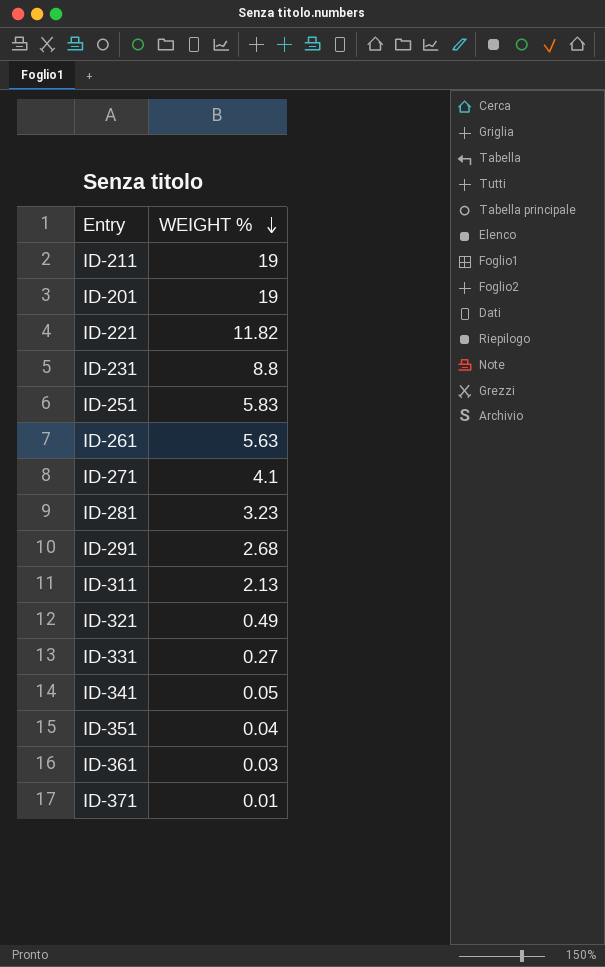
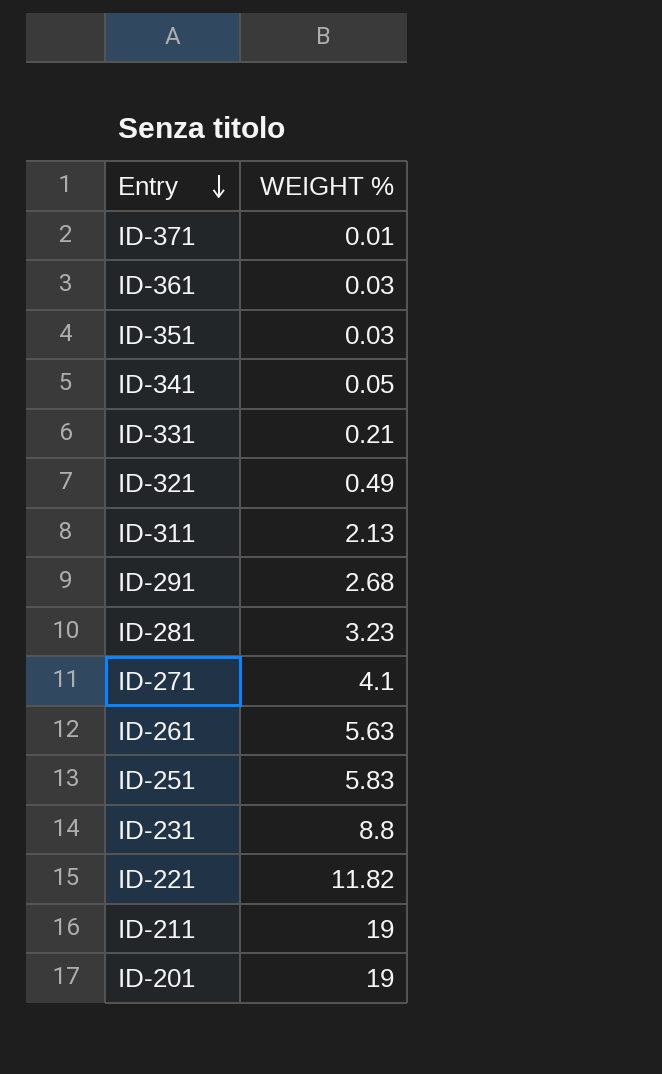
row order: WEIGHT % descending -> Entry descending
ID-351 | WEIGHT %: 0.04 -> 0.03
ID-331 | WEIGHT %: 0.27 -> 0.21

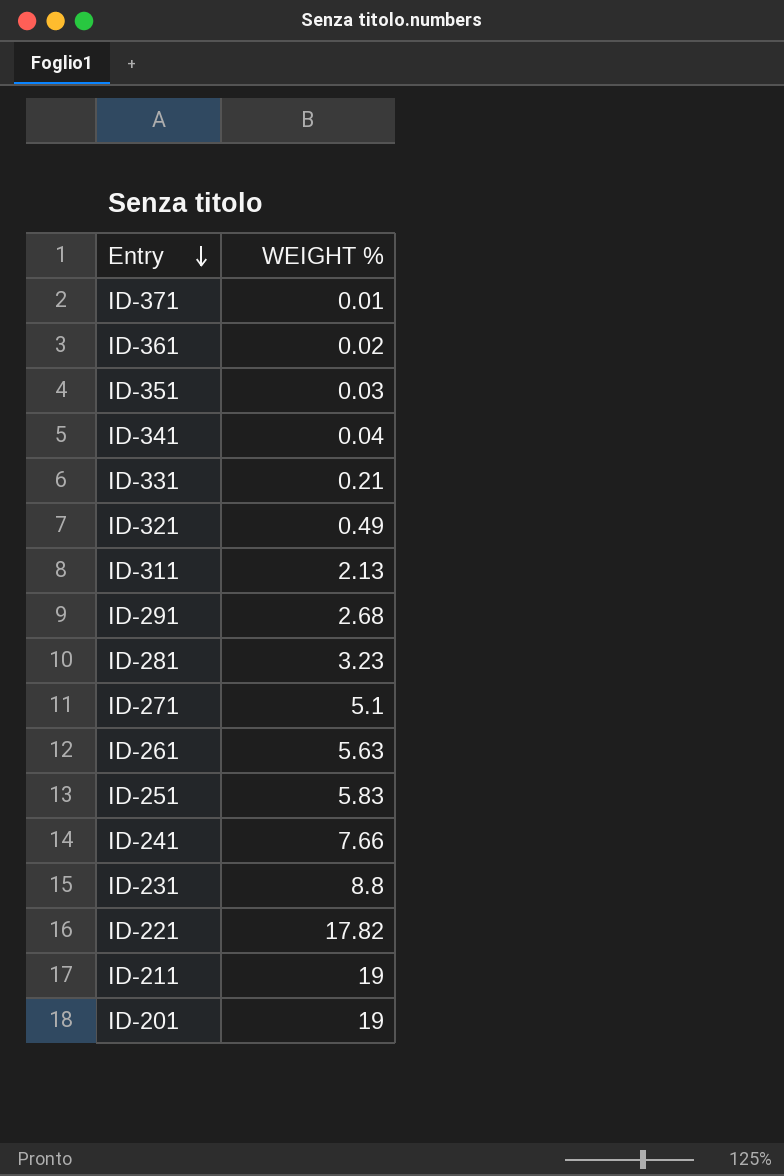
ID-361 | WEIGHT %: 0.03 -> 0.02
ID-341 | WEIGHT %: 0.05 -> 0.04
ID-271 | WEIGHT %: 4.1 -> 5.1
row ID-241: none -> 7.66
ID-221 | WEIGHT %: 11.82 -> 17.82

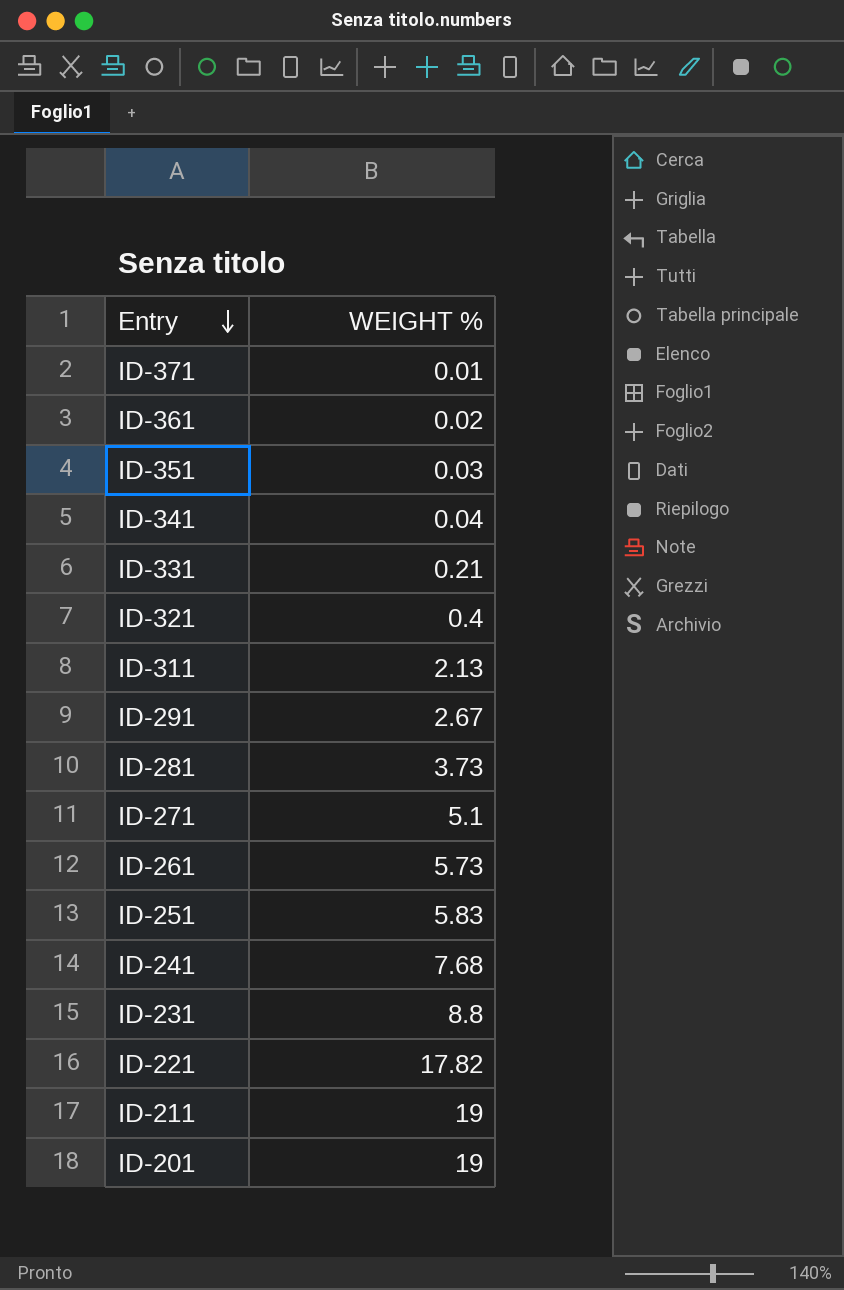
ID-321 | WEIGHT %: 0.49 -> 0.4
ID-291 | WEIGHT %: 2.68 -> 2.67
ID-281 | WEIGHT %: 3.23 -> 3.73
ID-261 | WEIGHT %: 5.63 -> 5.73
ID-241 | WEIGHT %: 7.66 -> 7.68

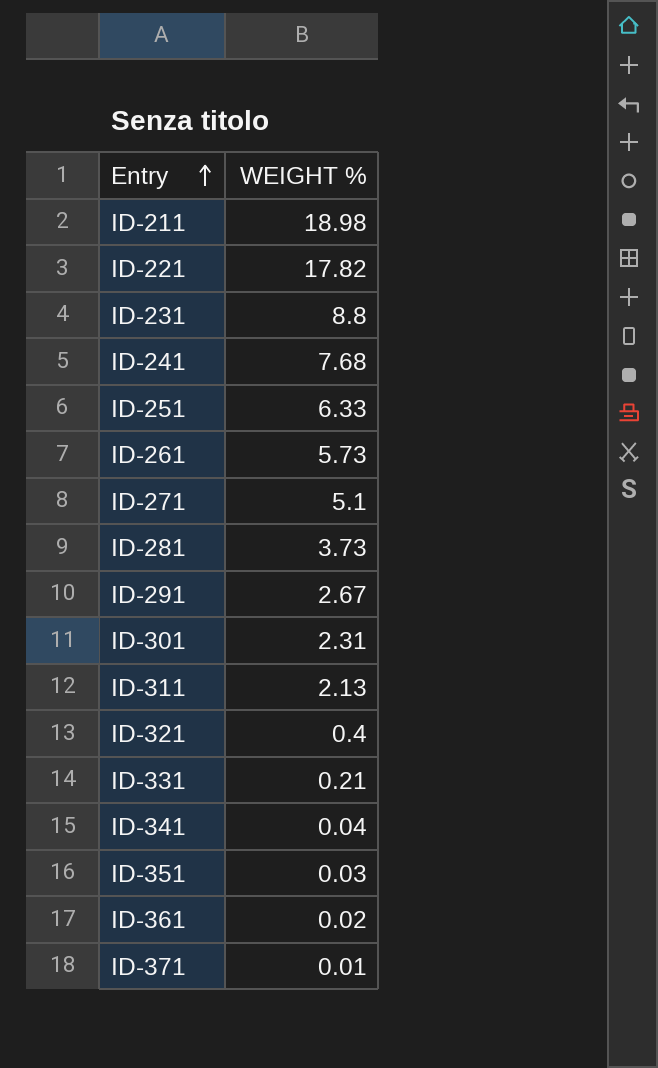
row order: Entry descending -> Entry ascending
row ID-201: 19 -> none
ID-211 | WEIGHT %: 19 -> 18.98
ID-251 | WEIGHT %: 5.83 -> 6.33
row ID-301: none -> 2.31

